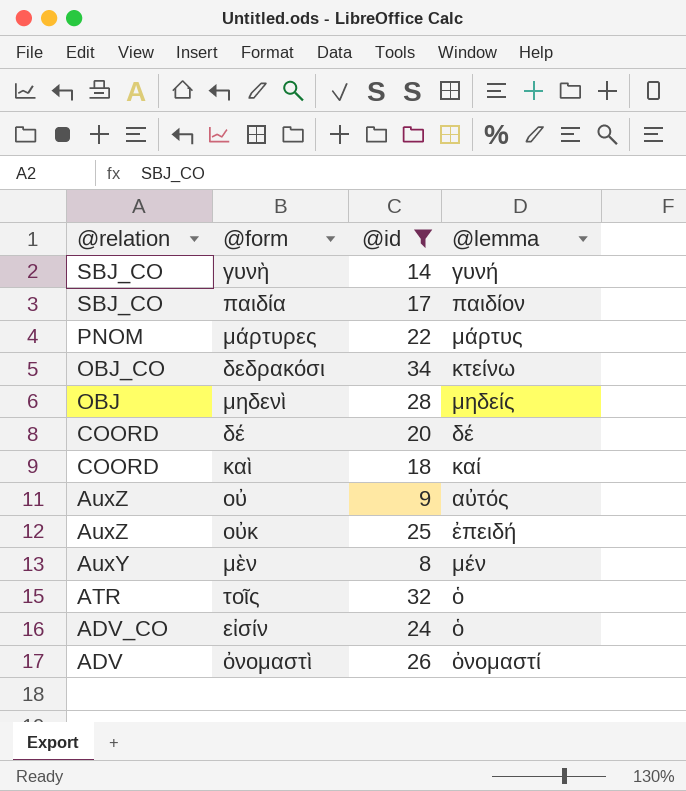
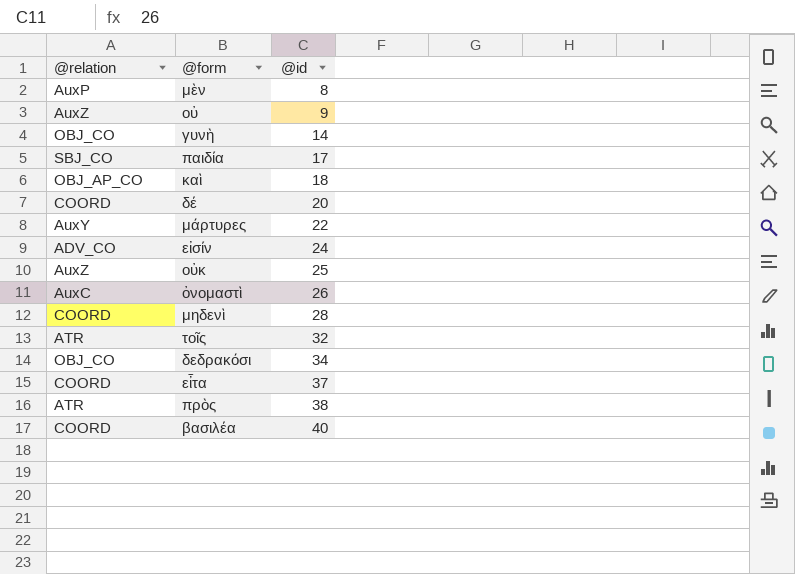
filter: @id <= 34 -> none
row order: @relation descending -> @id ascending
column @lemma | position: 4 -> none
μὲν | @relation: AuxY -> AuxP
γυνὴ | @relation: SBJ_CO -> OBJ_CO
καὶ | @relation: COORD -> OBJ_AP_CO
μάρτυρες | @relation: PNOM -> AuxY
ὀνομαστὶ | @relation: ADV -> AuxC
μηδενὶ | @relation: OBJ -> COORD

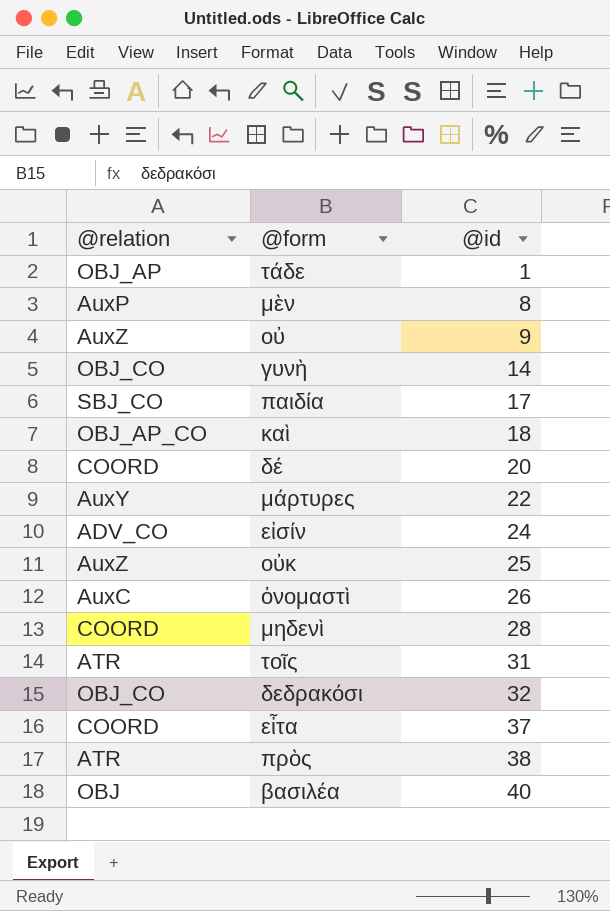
row τάδε: none -> OBJ_AP | 1
τοῖς | @id: 32 -> 31
δεδρακόσι | @id: 34 -> 32
βασιλέα | @relation: COORD -> OBJ

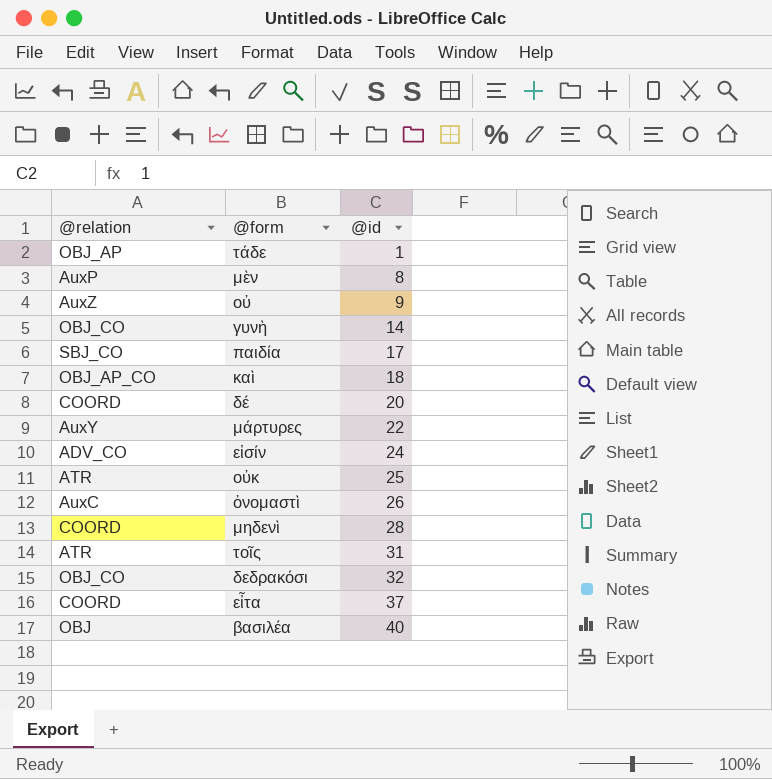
row πρὸς: ATR | 38 -> none
οὐκ | @relation: AuxZ -> ATR

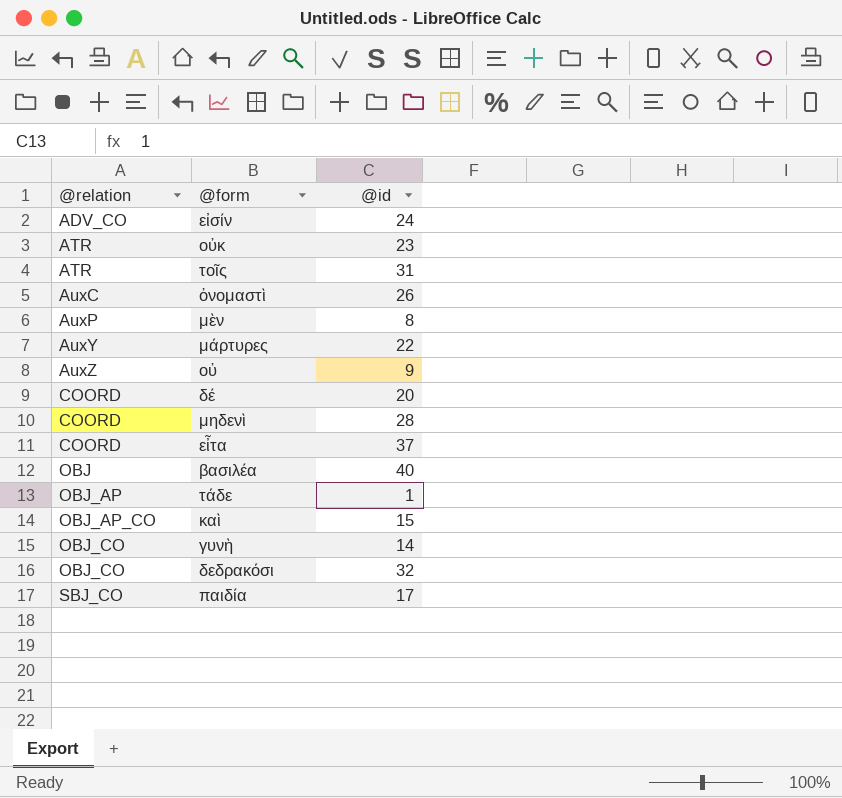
row order: @id ascending -> @relation ascending
οὐκ | @id: 25 -> 23
καὶ | @id: 18 -> 15

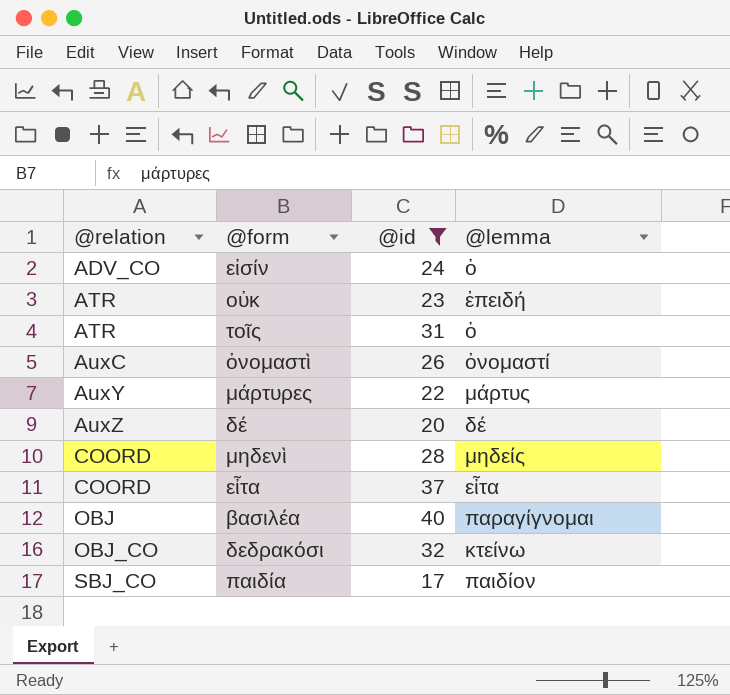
filter: none -> @id >= 17
column @lemma | position: none -> 4
δέ | @relation: COORD -> AuxZ

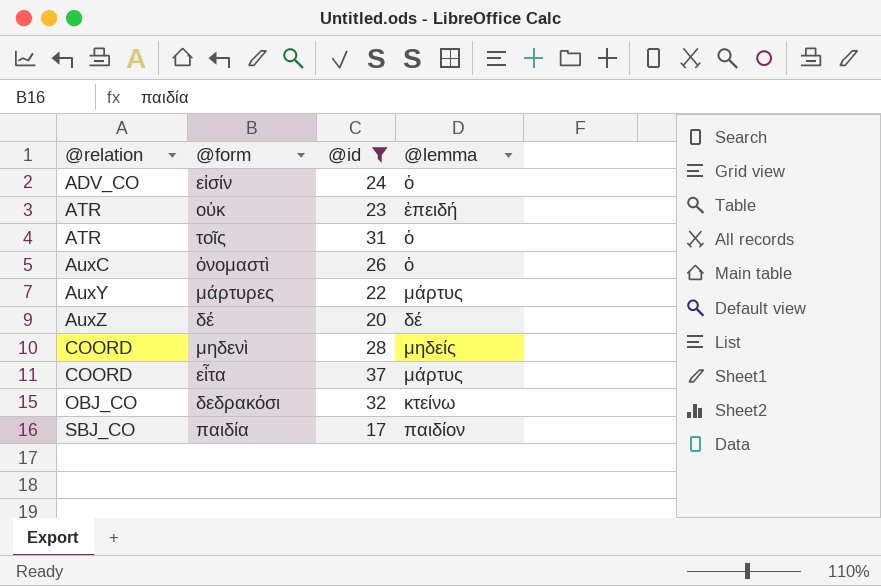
row βασιλέα: OBJ | 40 | παραγίγνομαι -> none
ὀνομαστὶ | @lemma: ὀνομαστί -> ὁ
εἶτα | @lemma: εἶτα -> μάρτυς

